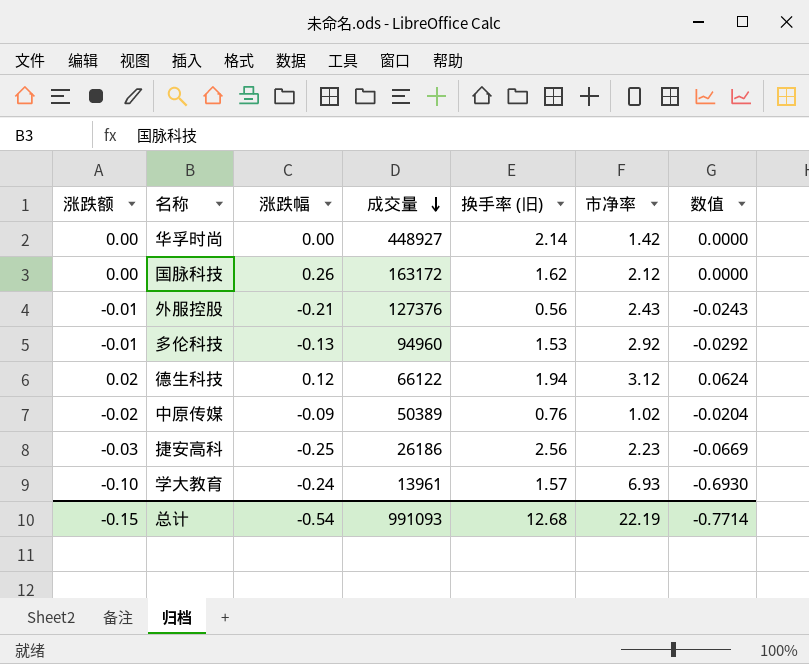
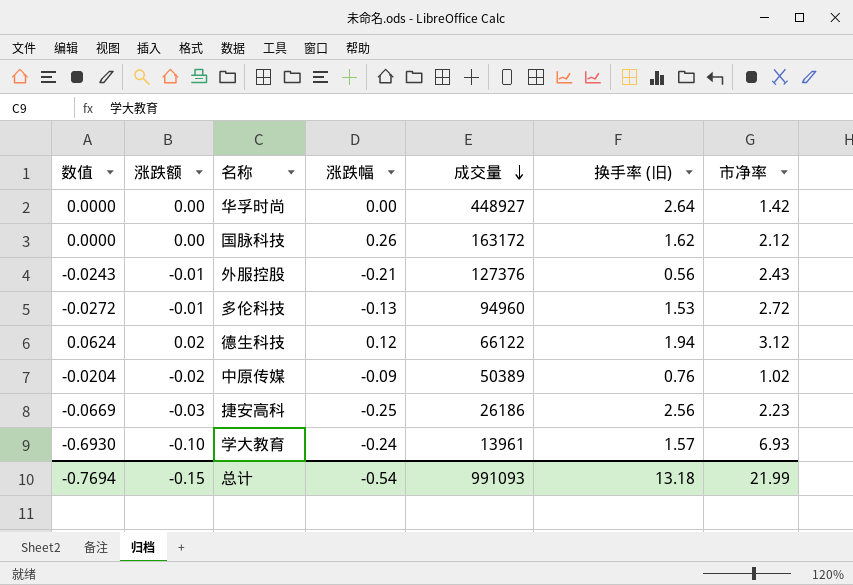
column 数值 | position: 7 -> 1
华孚时尚 | 换手率 (旧): 2.14 -> 2.64
多伦科技 | 数值: -0.0292 -> -0.0272
多伦科技 | 市净率: 2.92 -> 2.72
总计 | 数值: -0.7714 -> -0.7694
总计 | 换手率 (旧): 12.68 -> 13.18
总计 | 市净率: 22.19 -> 21.99

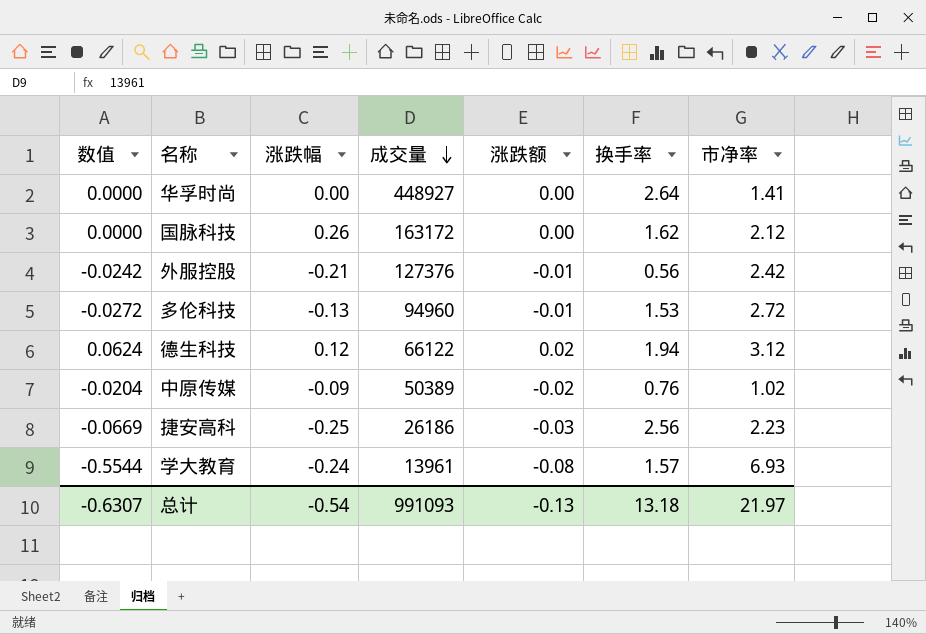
column 涨跌额 | position: 2 -> 5
column name: 换手率 (旧) -> 换手率
华孚时尚 | 市净率: 1.42 -> 1.41
外服控股 | 数值: -0.0243 -> -0.0242
外服控股 | 市净率: 2.43 -> 2.42
学大教育 | 数值: -0.6930 -> -0.5544
学大教育 | 涨跌额: -0.10 -> -0.08
总计 | 数值: -0.7694 -> -0.6307
总计 | 涨跌额: -0.15 -> -0.13
总计 | 市净率: 21.99 -> 21.97

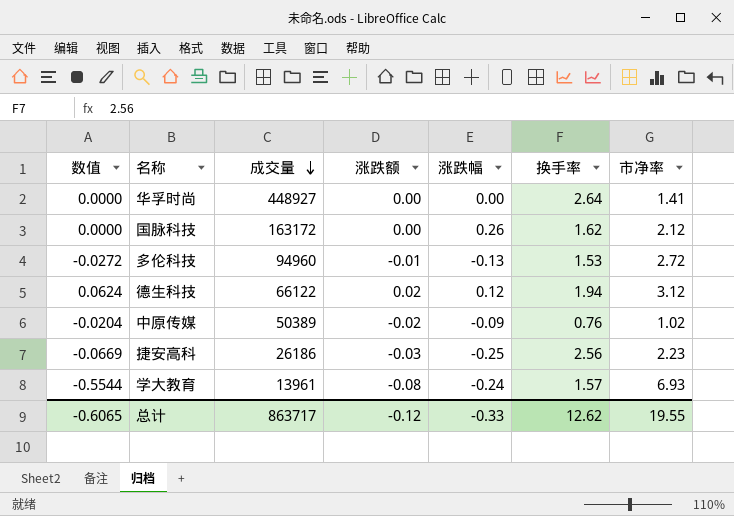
column 涨跌幅 | position: 3 -> 5
row 外服控股: -0.0242 | -0.21 | 127376 | -0.01 | 0.56 | 2.42 -> none
总计 | 数值: -0.6307 -> -0.6065
总计 | 成交量: 991093 -> 863717
总计 | 涨跌额: -0.13 -> -0.12
总计 | 涨跌幅: -0.54 -> -0.33
总计 | 换手率: 13.18 -> 12.62
总计 | 市净率: 21.97 -> 19.55

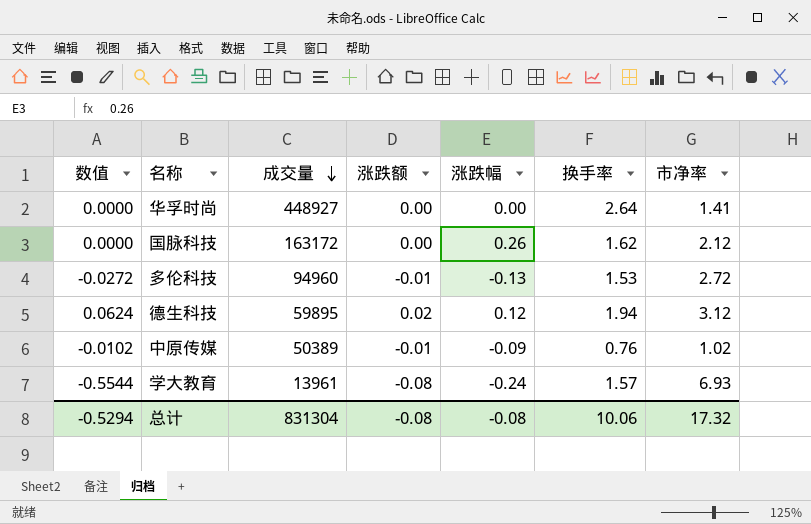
row 捷安高科: -0.0669 | 26186 | -0.03 | -0.25 | 2.56 | 2.23 -> none
德生科技 | 成交量: 66122 -> 59895
中原传媒 | 数值: -0.0204 -> -0.0102
中原传媒 | 涨跌额: -0.02 -> -0.01
总计 | 数值: -0.6065 -> -0.5294
总计 | 成交量: 863717 -> 831304
总计 | 涨跌额: -0.12 -> -0.08
总计 | 涨跌幅: -0.33 -> -0.08
总计 | 换手率: 12.62 -> 10.06
总计 | 市净率: 19.55 -> 17.32

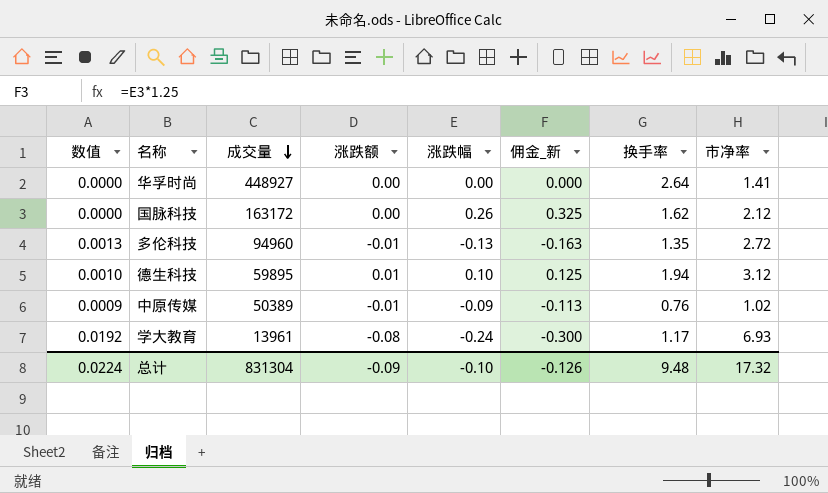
column 数值 | formula: [涨跌额] * [市净率] -> [涨跌额] * [涨跌幅]
column 佣金_新 | formula: none -> [涨跌幅] * 1.25
多伦科技 | 换手率: 1.53 -> 1.35
德生科技 | 涨跌额: 0.02 -> 0.01
德生科技 | 涨跌幅: 0.12 -> 0.10
学大教育 | 换手率: 1.57 -> 1.17
总计 | 数值: -0.5294 -> 0.0224
总计 | 涨跌额: -0.08 -> -0.09
总计 | 涨跌幅: -0.08 -> -0.10
总计 | 换手率: 10.06 -> 9.48

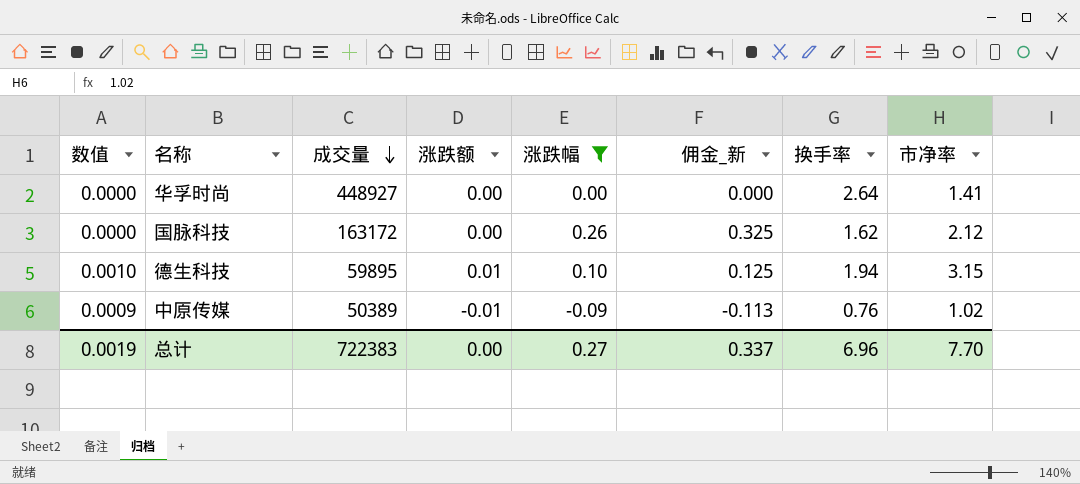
filter: none -> 涨跌幅 >= -0.09
德生科技 | 市净率: 3.12 -> 3.15
总计 | 数值: 0.0224 -> 0.0019
总计 | 成交量: 831304 -> 722383
总计 | 涨跌额: -0.09 -> 0.00
总计 | 涨跌幅: -0.10 -> 0.27
总计 | 佣金_新: -0.126 -> 0.337
总计 | 换手率: 9.48 -> 6.96
总计 | 市净率: 17.32 -> 7.70

